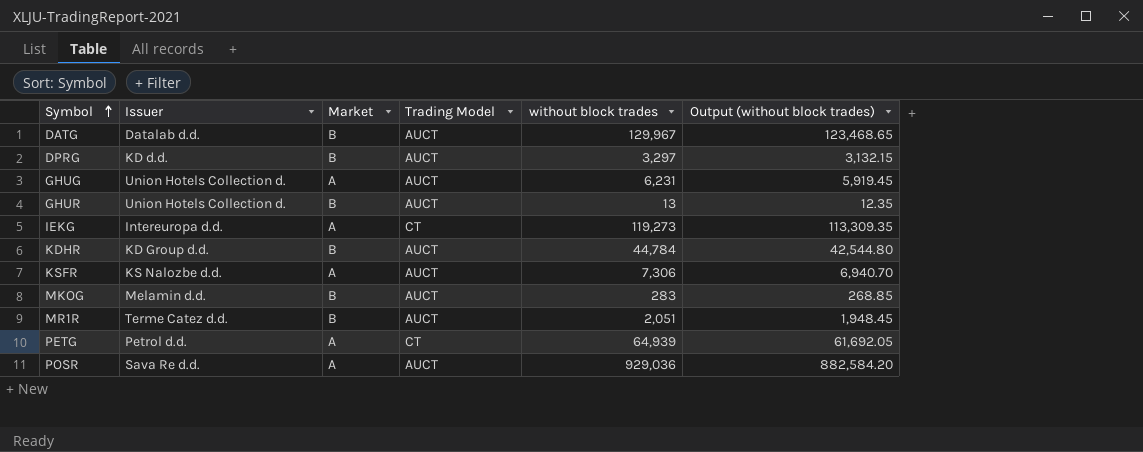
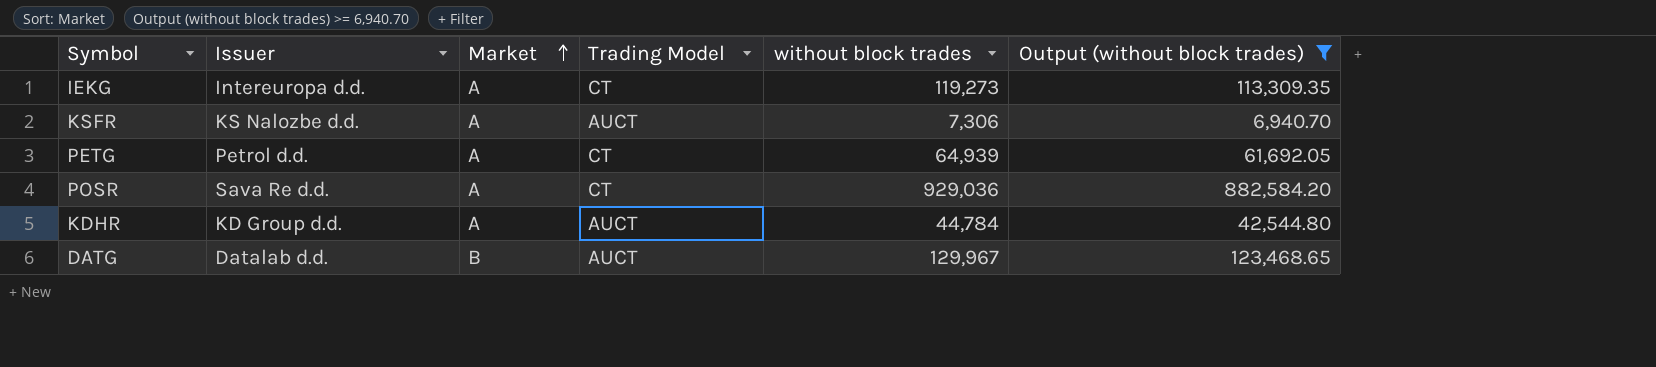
filter: none -> Output (without block trades) >= 6,940.70
row order: Symbol ascending -> Market ascending
POSR | Trading Model: AUCT -> CT
KDHR | Market: B -> A

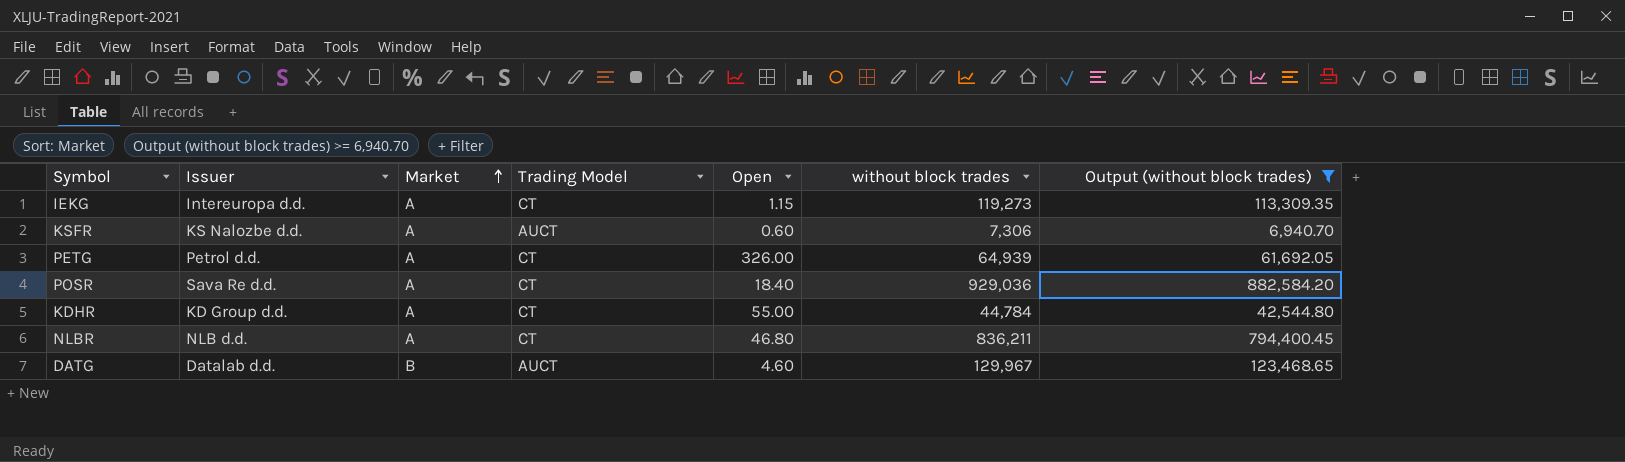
column Open | position: none -> 5
KDHR | Trading Model: AUCT -> CT
row NLBR: none -> NLB d.d. | A | CT | 46.80 | 836,211 | 794,400.45

